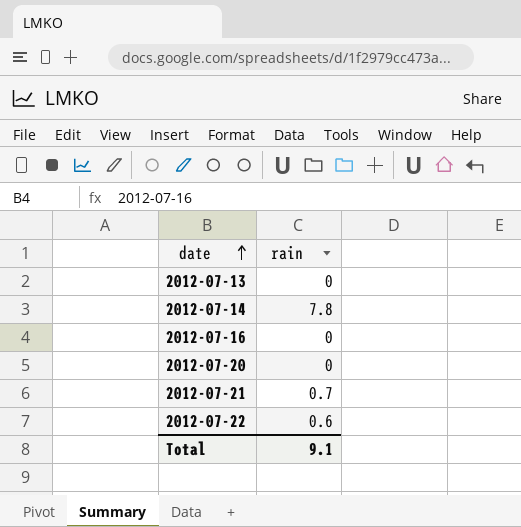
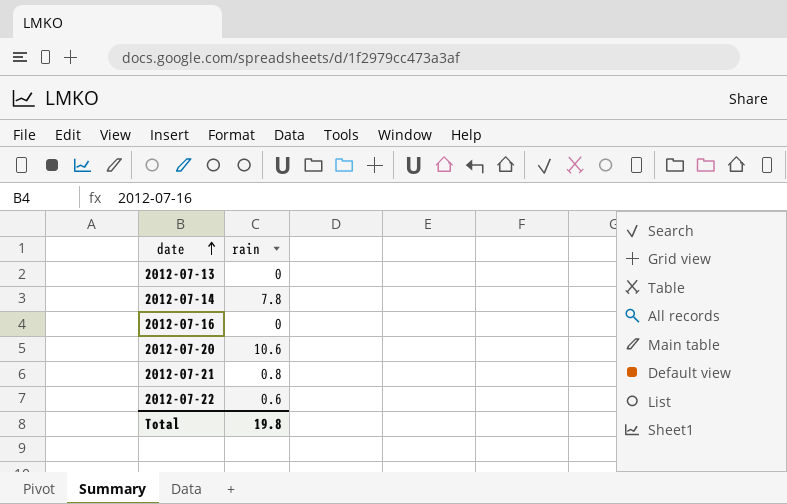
2012-07-20 | rain: 0 -> 10.6
2012-07-21 | rain: 0.7 -> 0.8
Total | rain: 9.1 -> 19.8

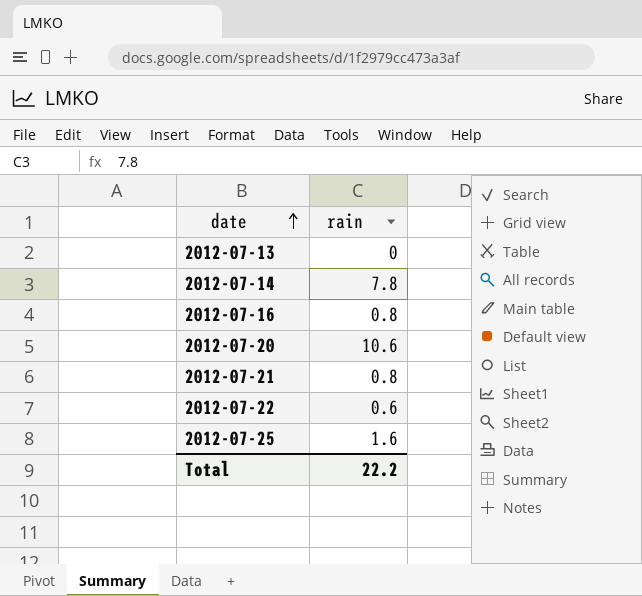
2012-07-16 | rain: 0 -> 0.8
row 2012-07-25: none -> 1.6
Total | rain: 19.8 -> 22.2

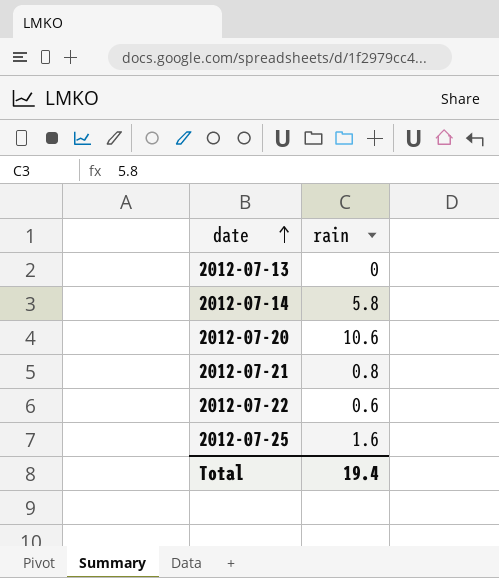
row 2012-07-16: 0.8 -> none
2012-07-14 | rain: 7.8 -> 5.8
Total | rain: 22.2 -> 19.4

